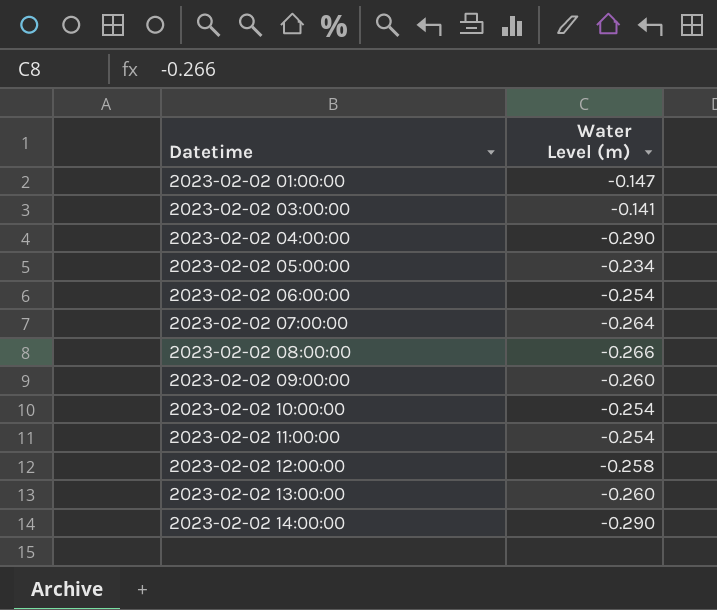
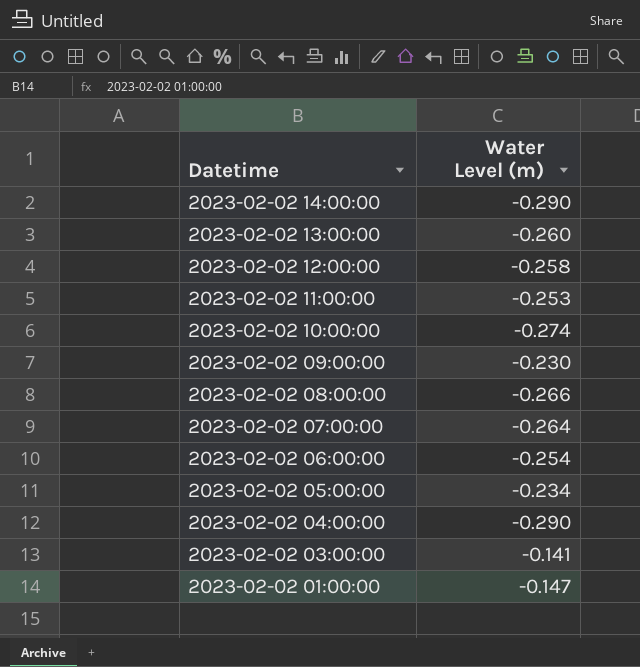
row order: Datetime ascending -> Datetime descending
2023-02-02 11:00:00 | Water Level (m): -0.254 -> -0.253
2023-02-02 10:00:00 | Water Level (m): -0.254 -> -0.274
2023-02-02 09:00:00 | Water Level (m): -0.260 -> -0.230

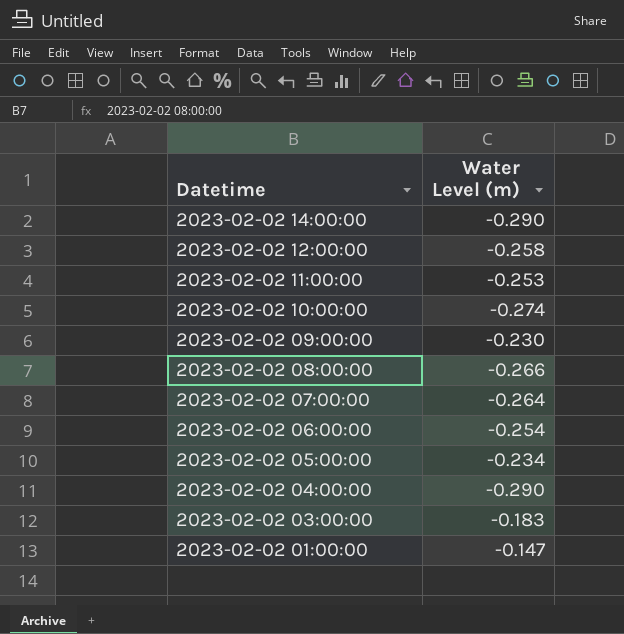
row 2023-02-02 13:00:00: -0.260 -> none
2023-02-02 03:00:00 | Water Level (m): -0.141 -> -0.183

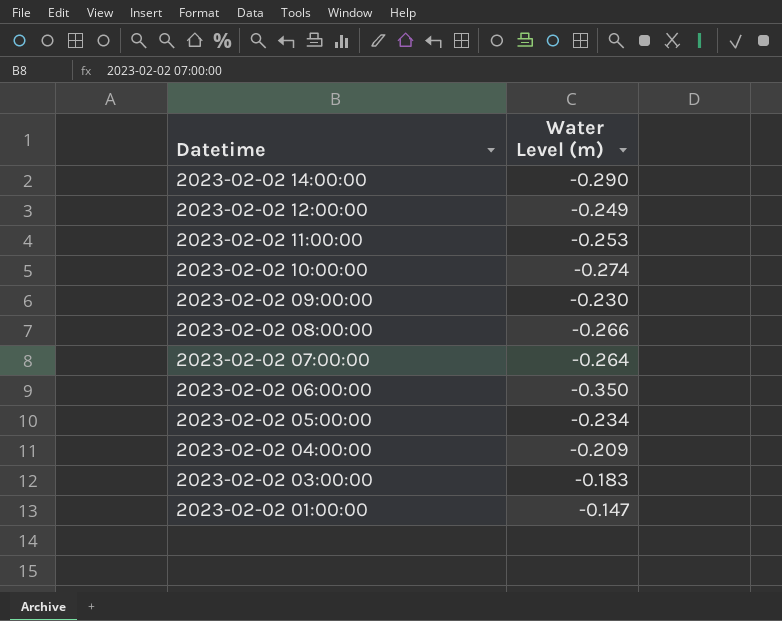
2023-02-02 12:00:00 | Water Level (m): -0.258 -> -0.249
2023-02-02 06:00:00 | Water Level (m): -0.254 -> -0.350
2023-02-02 04:00:00 | Water Level (m): -0.290 -> -0.209

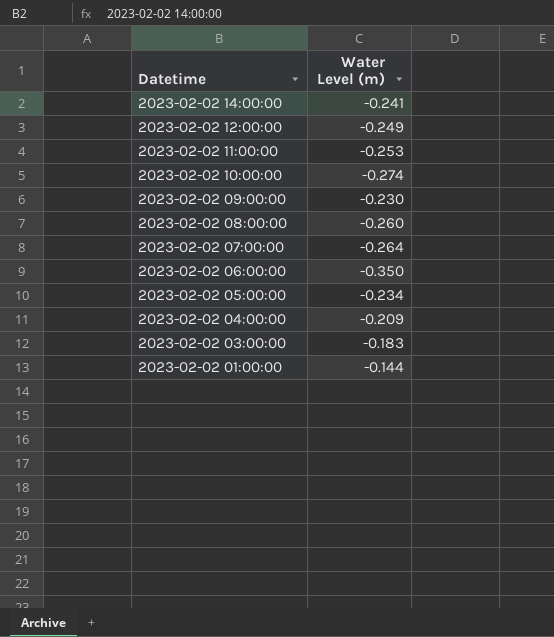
2023-02-02 14:00:00 | Water Level (m): -0.290 -> -0.241
2023-02-02 08:00:00 | Water Level (m): -0.266 -> -0.260
2023-02-02 01:00:00 | Water Level (m): -0.147 -> -0.144

